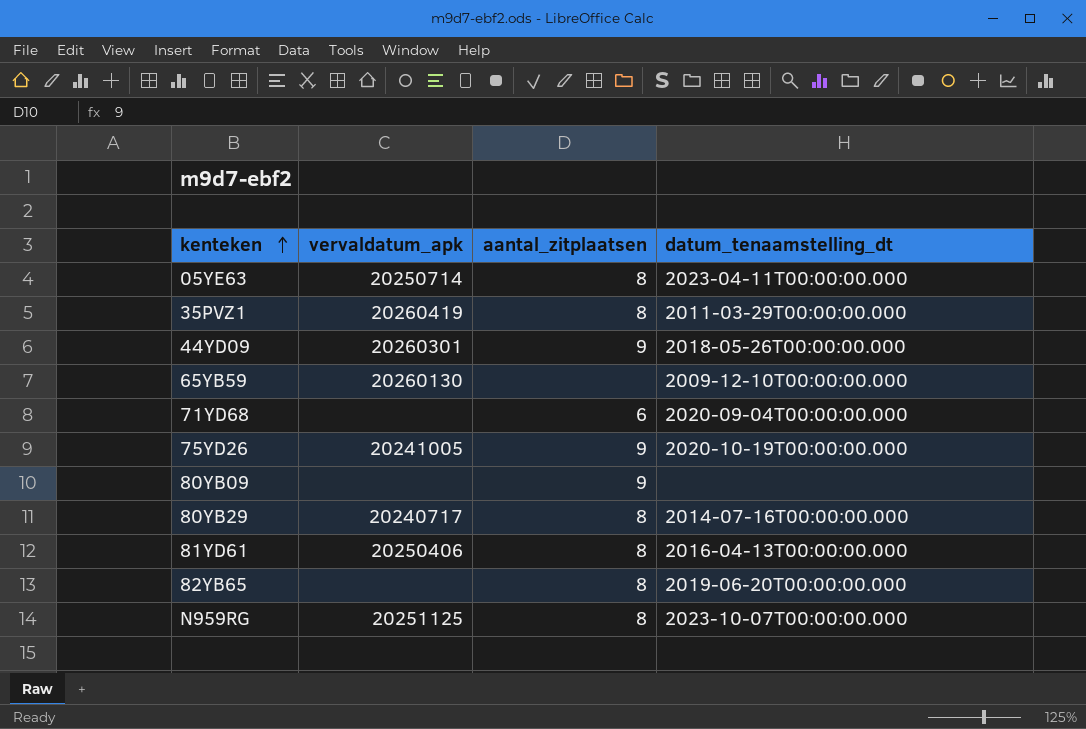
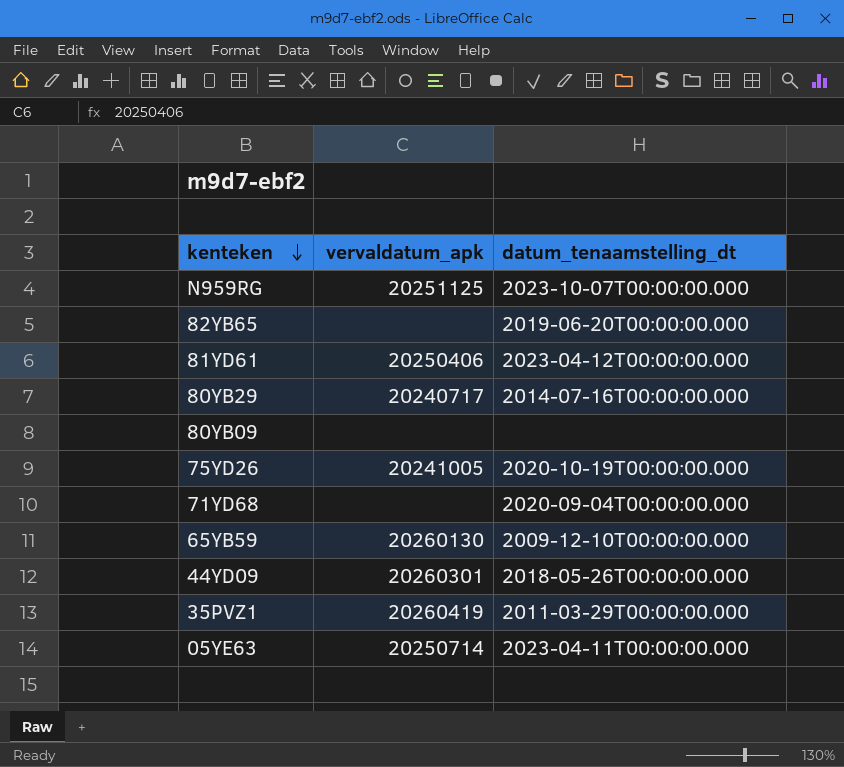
row order: kenteken ascending -> kenteken descending
column aantal_zitplaatsen | position: 3 -> none
81YD61 | datum_tenaamstelling_dt: 2016-04-13T00:00:00.000 -> 2023-04-12T00:00:00.000

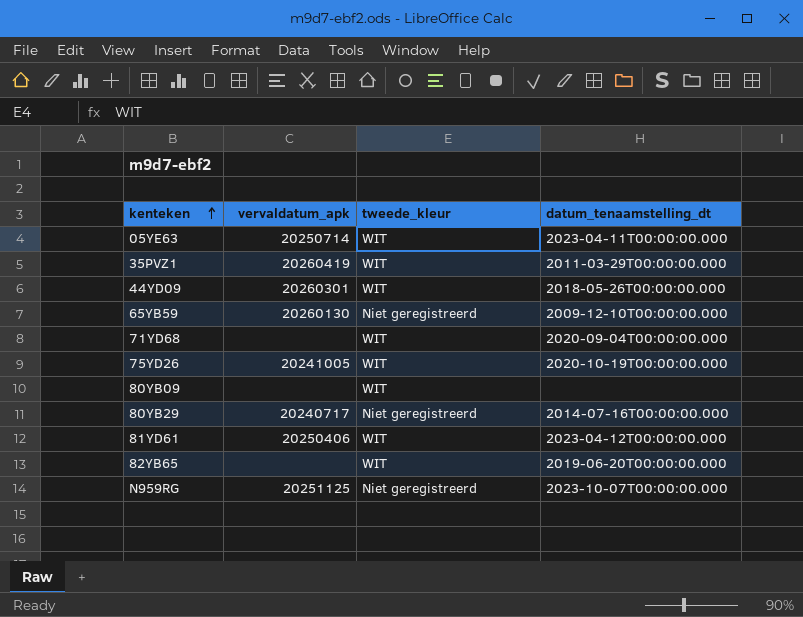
row order: kenteken descending -> kenteken ascending
column tweede_kleur | position: none -> 3

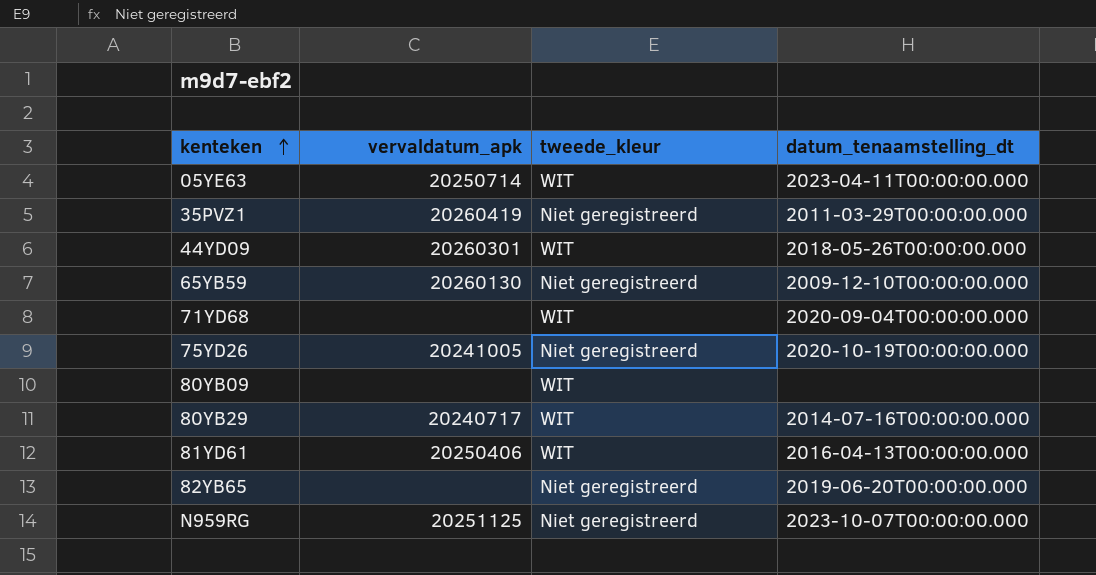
35PVZ1 | tweede_kleur: WIT -> Niet geregistreerd
75YD26 | tweede_kleur: WIT -> Niet geregistreerd
80YB29 | tweede_kleur: Niet geregistreerd -> WIT
81YD61 | datum_tenaamstelling_dt: 2023-04-12T00:00:00.000 -> 2016-04-13T00:00:00.000
82YB65 | tweede_kleur: WIT -> Niet geregistreerd

